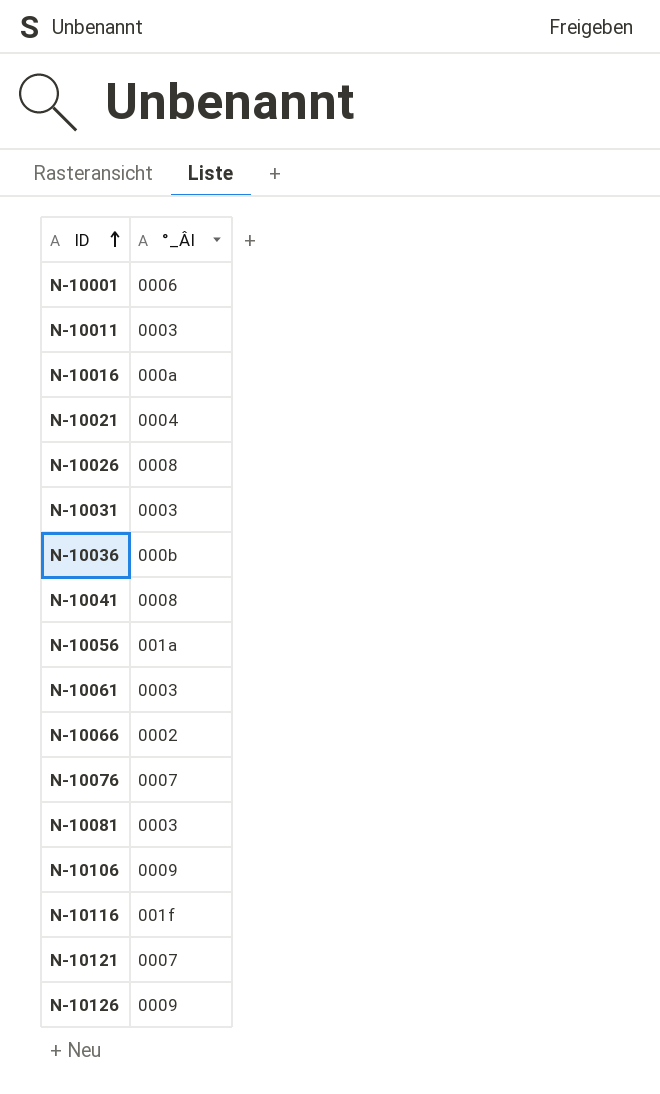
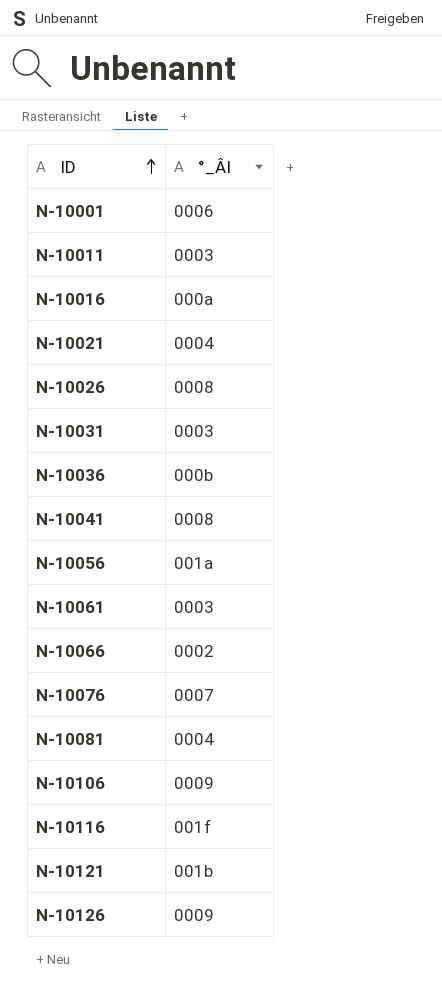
N-10081 | °_ÂI: 0003 -> 0004
N-10121 | °_ÂI: 0007 -> 001b

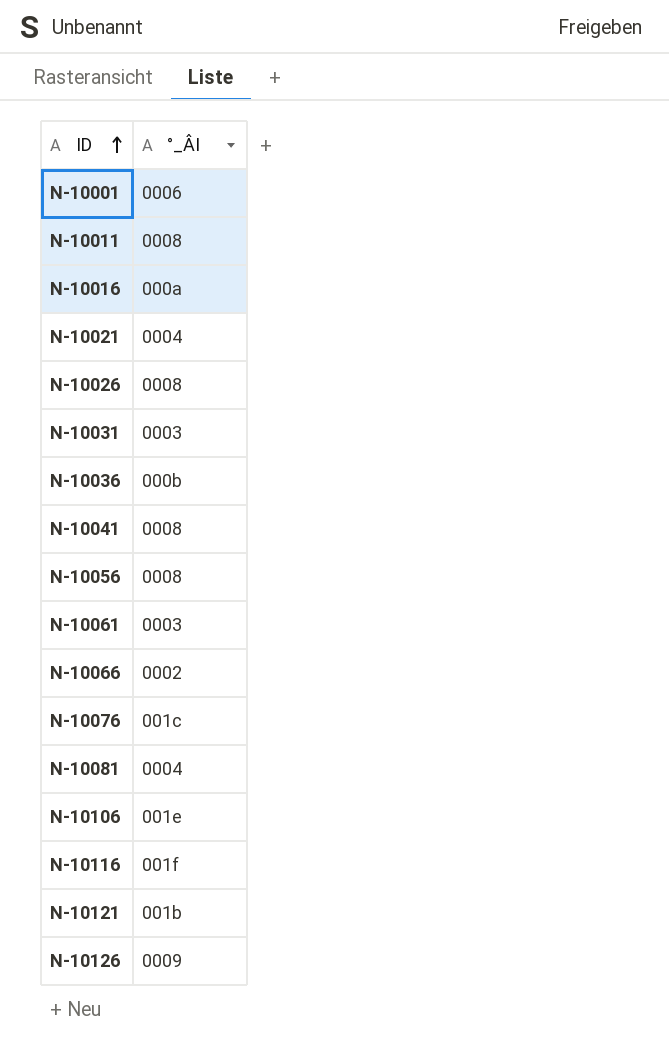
N-10011 | °_ÂI: 0003 -> 0008
N-10056 | °_ÂI: 001a -> 0008
N-10076 | °_ÂI: 0007 -> 001c
N-10106 | °_ÂI: 0009 -> 001e

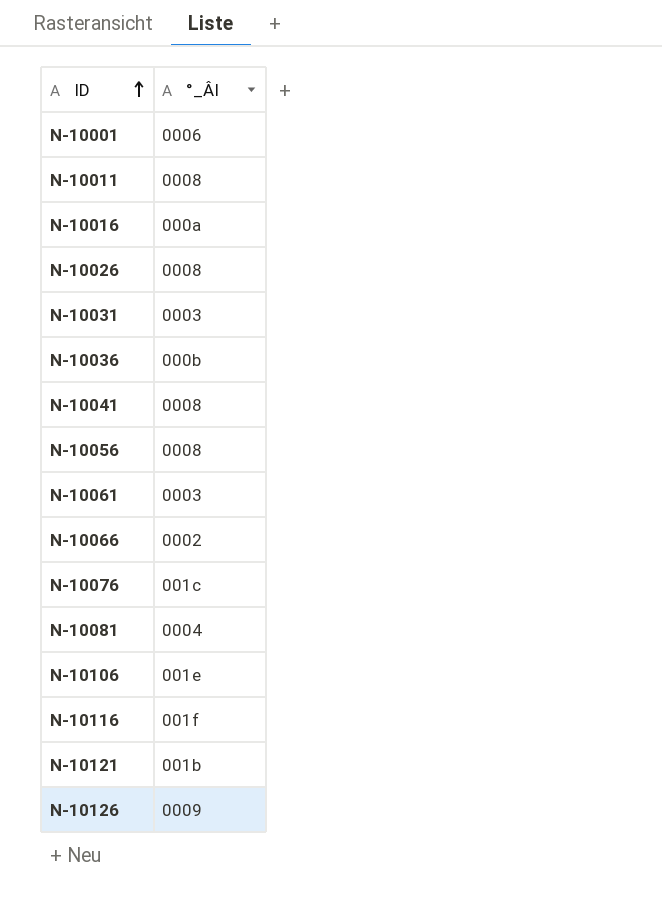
row N-10021: 0004 -> none

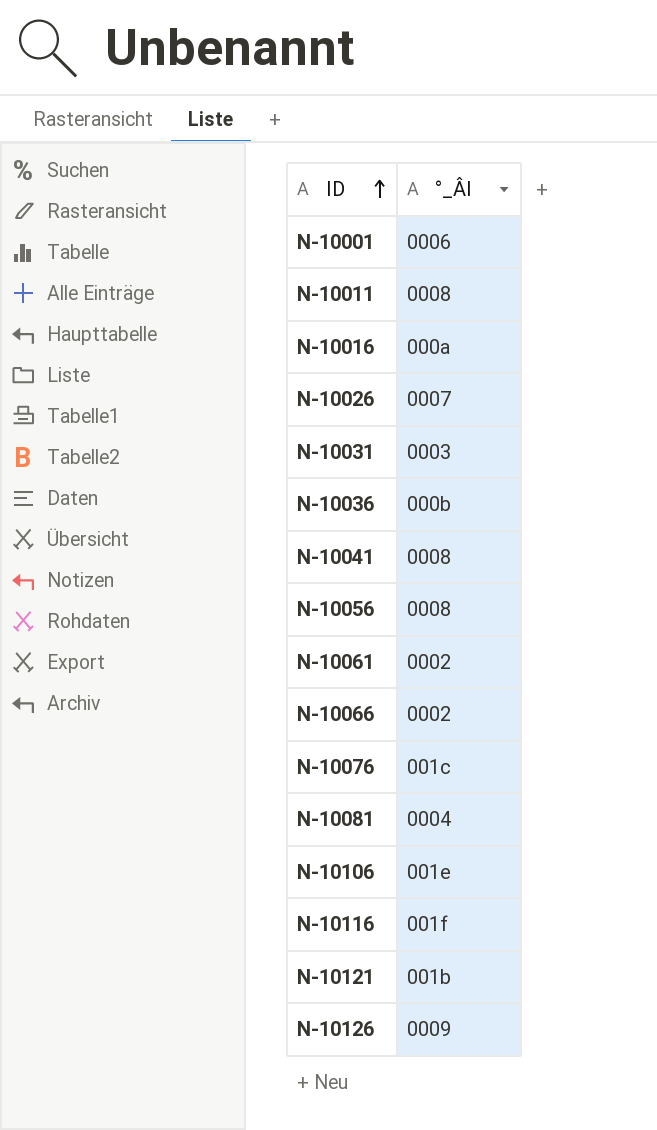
N-10026 | °_ÂI: 0008 -> 0007
N-10061 | °_ÂI: 0003 -> 0002

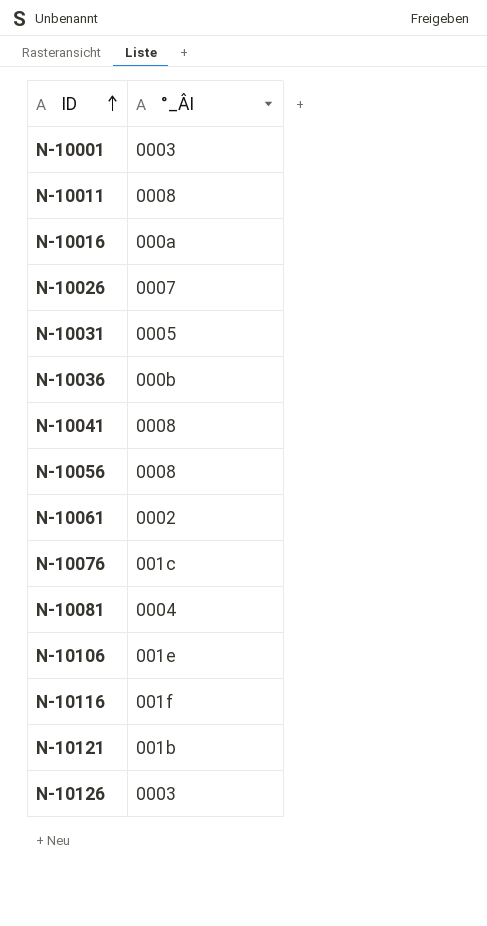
row N-10066: 0002 -> none
N-10001 | °_ÂI: 0006 -> 0003
N-10031 | °_ÂI: 0003 -> 0005
N-10126 | °_ÂI: 0009 -> 0003

